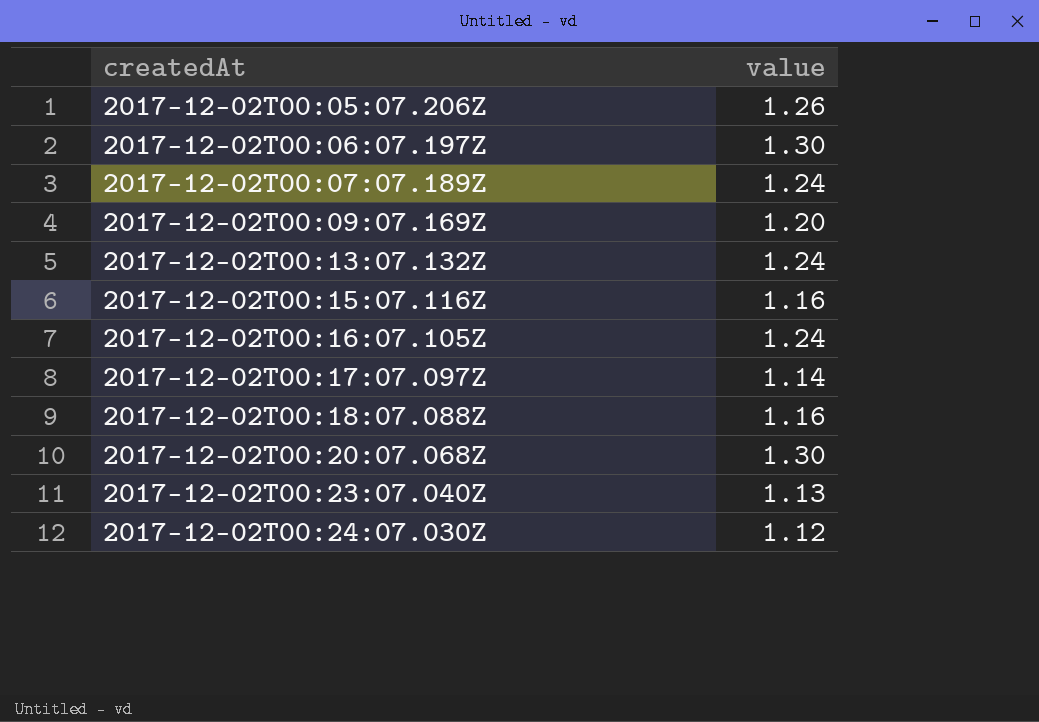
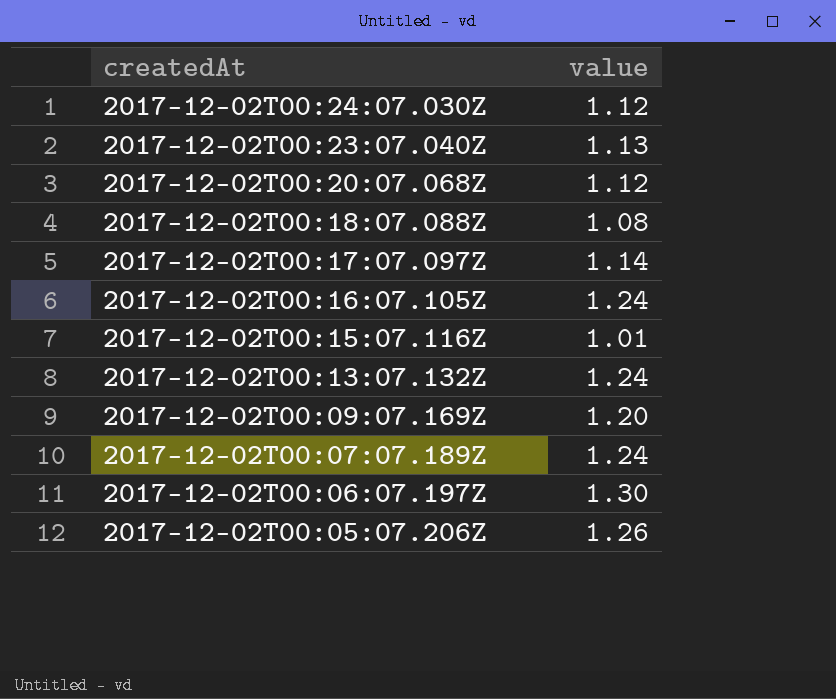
row order: createdAt ascending -> createdAt descending
2017-12-02T00:20:07.068Z | value: 1.30 -> 1.12
2017-12-02T00:18:07.088Z | value: 1.16 -> 1.08
2017-12-02T00:15:07.116Z | value: 1.16 -> 1.01

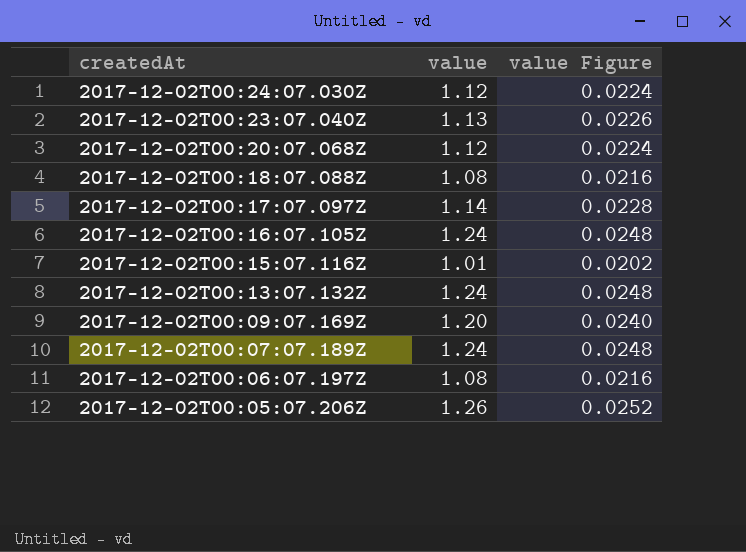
column value Figure | formula: none -> [value] * 0.02
2017-12-02T00:06:07.197Z | value: 1.30 -> 1.08

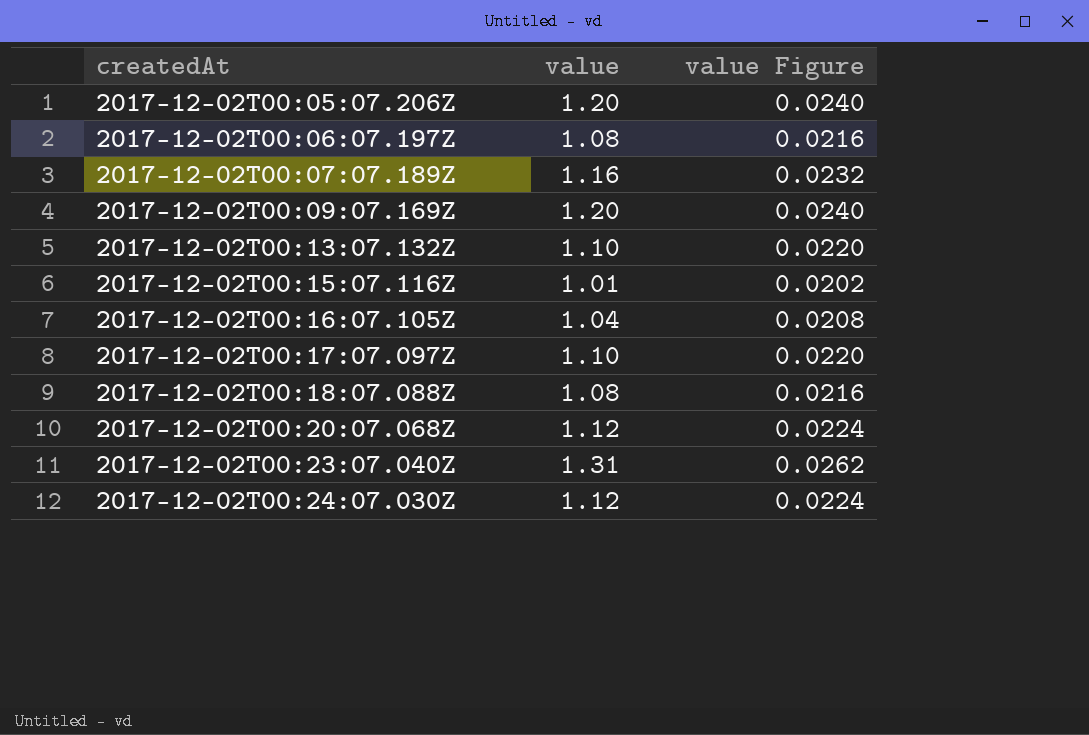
row order: createdAt descending -> createdAt ascending
2017-12-02T00:05:07.206Z | value: 1.26 -> 1.20
2017-12-02T00:05:07.206Z | value Figure: 0.0252 -> 0.0240
2017-12-02T00:07:07.189Z | value: 1.24 -> 1.16
2017-12-02T00:07:07.189Z | value Figure: 0.0248 -> 0.0232
2017-12-02T00:13:07.132Z | value: 1.24 -> 1.10
2017-12-02T00:13:07.132Z | value Figure: 0.0248 -> 0.0220
2017-12-02T00:16:07.105Z | value: 1.24 -> 1.04
2017-12-02T00:16:07.105Z | value Figure: 0.0248 -> 0.0208
2017-12-02T00:17:07.097Z | value: 1.14 -> 1.10
2017-12-02T00:17:07.097Z | value Figure: 0.0228 -> 0.0220
2017-12-02T00:23:07.040Z | value: 1.13 -> 1.31
2017-12-02T00:23:07.040Z | value Figure: 0.0226 -> 0.0262

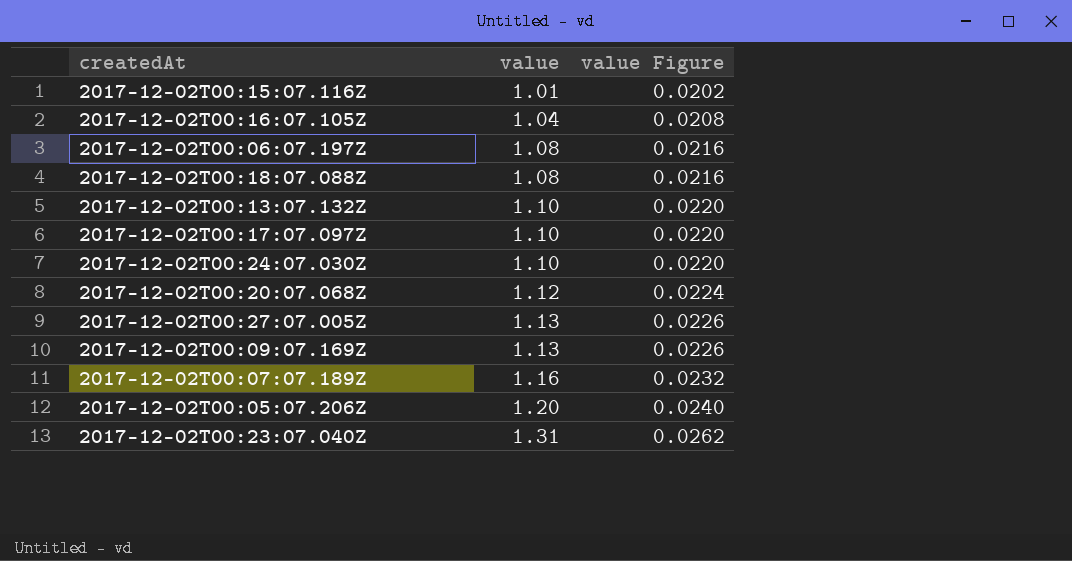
row order: createdAt ascending -> value ascending
2017-12-02T00:24:07.030Z | value: 1.12 -> 1.10
2017-12-02T00:24:07.030Z | value Figure: 0.0224 -> 0.0220
row 2017-12-02T00:27:07.005Z: none -> 1.13 | 0.0226
2017-12-02T00:09:07.169Z | value: 1.20 -> 1.13
2017-12-02T00:09:07.169Z | value Figure: 0.0240 -> 0.0226

